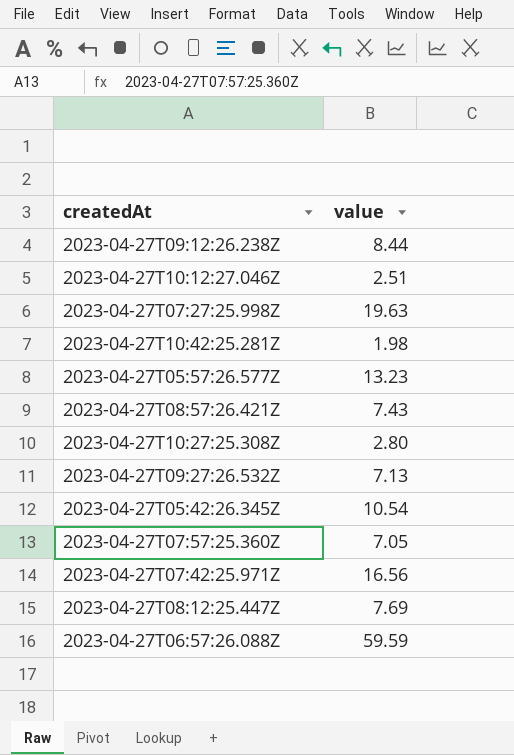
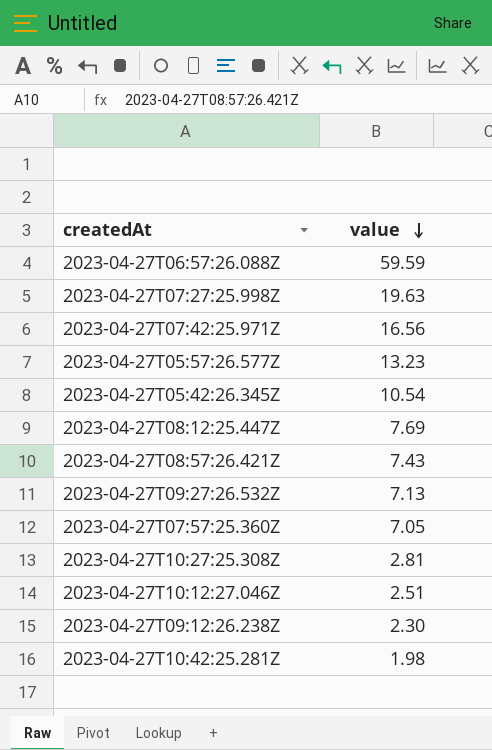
row order: none -> value descending
2023-04-27T10:27:25.308Z | value: 2.80 -> 2.81
2023-04-27T09:12:26.238Z | value: 8.44 -> 2.30

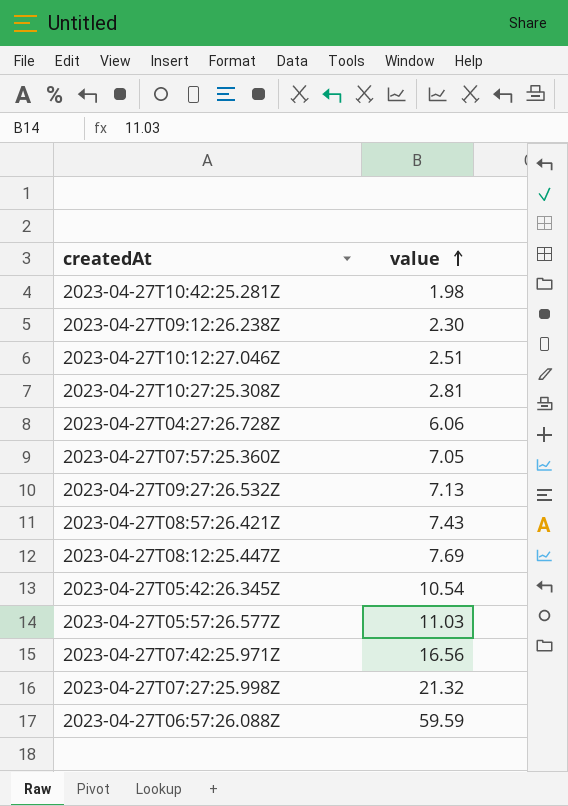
row order: value descending -> value ascending
row 2023-04-27T04:27:26.728Z: none -> 6.06
2023-04-27T05:57:26.577Z | value: 13.23 -> 11.03
2023-04-27T07:27:25.998Z | value: 19.63 -> 21.32

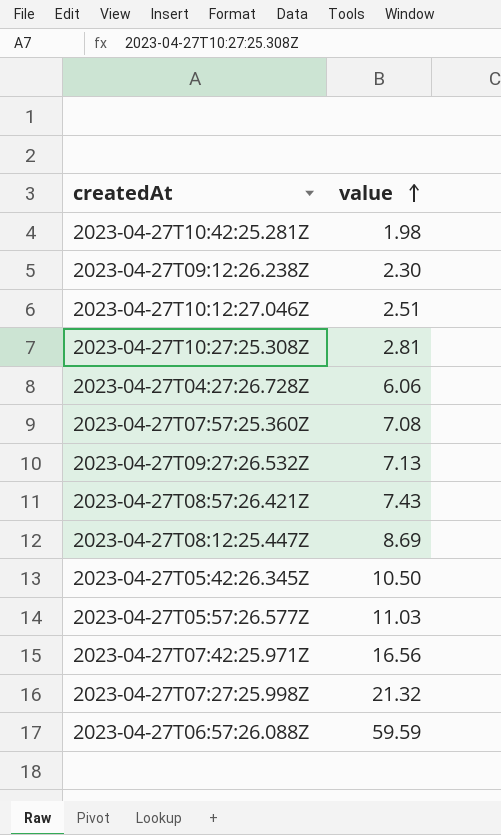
2023-04-27T07:57:25.360Z | value: 7.05 -> 7.08
2023-04-27T08:12:25.447Z | value: 7.69 -> 8.69
2023-04-27T05:42:26.345Z | value: 10.54 -> 10.50

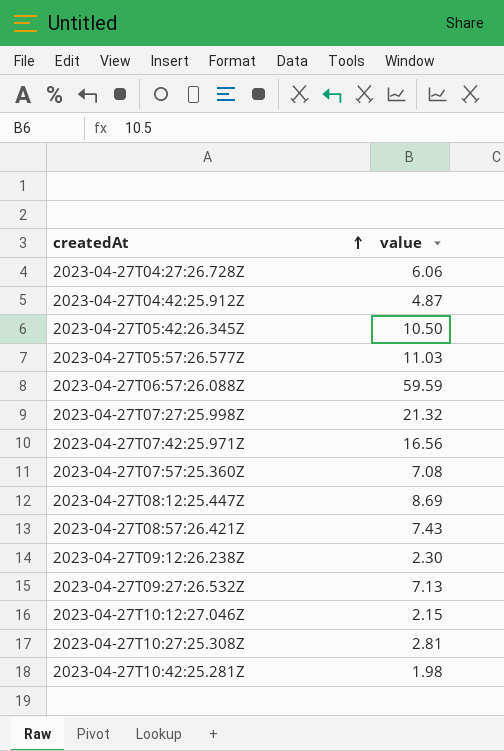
row order: value ascending -> createdAt ascending
row 2023-04-27T04:42:25.912Z: none -> 4.87
2023-04-27T10:12:27.046Z | value: 2.51 -> 2.15

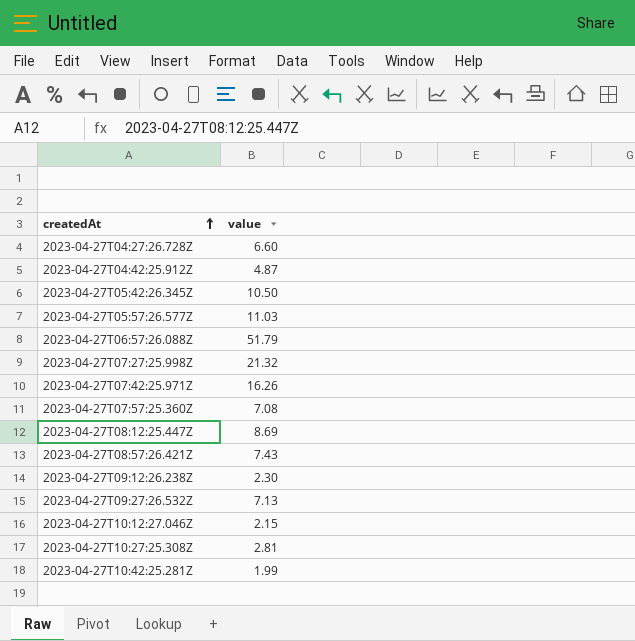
2023-04-27T04:27:26.728Z | value: 6.06 -> 6.60
2023-04-27T06:57:26.088Z | value: 59.59 -> 51.79
2023-04-27T07:42:25.971Z | value: 16.56 -> 16.26
2023-04-27T10:42:25.281Z | value: 1.98 -> 1.99

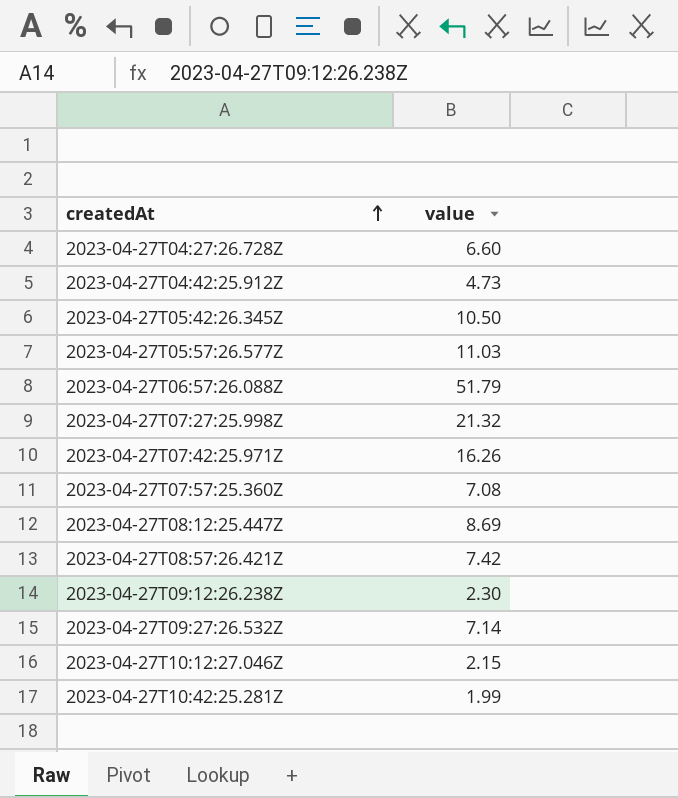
row 2023-04-27T10:27:25.308Z: 2.81 -> none
2023-04-27T04:42:25.912Z | value: 4.87 -> 4.73
2023-04-27T08:57:26.421Z | value: 7.43 -> 7.42
2023-04-27T09:27:26.532Z | value: 7.13 -> 7.14

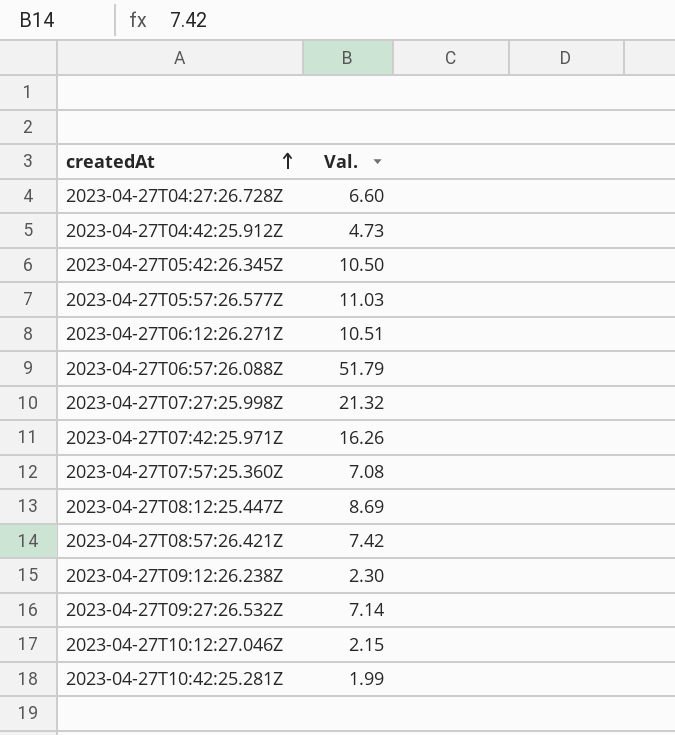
column name: value -> Val.
row 2023-04-27T06:12:26.271Z: none -> 10.51

